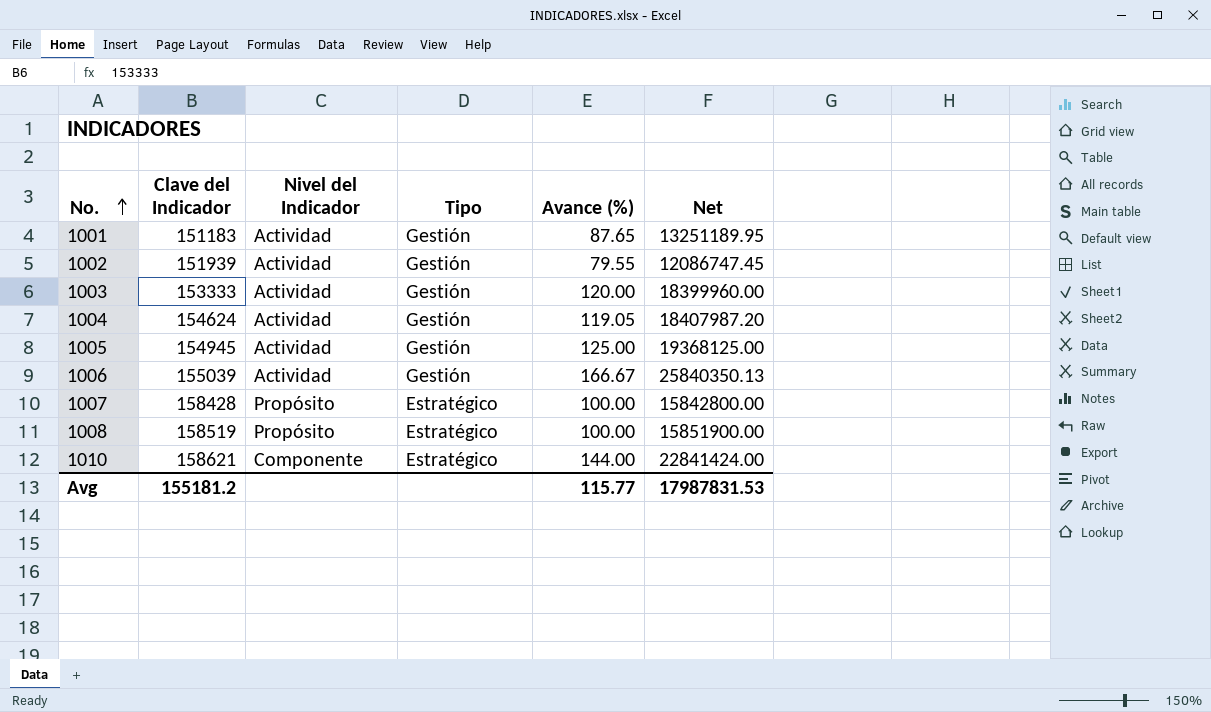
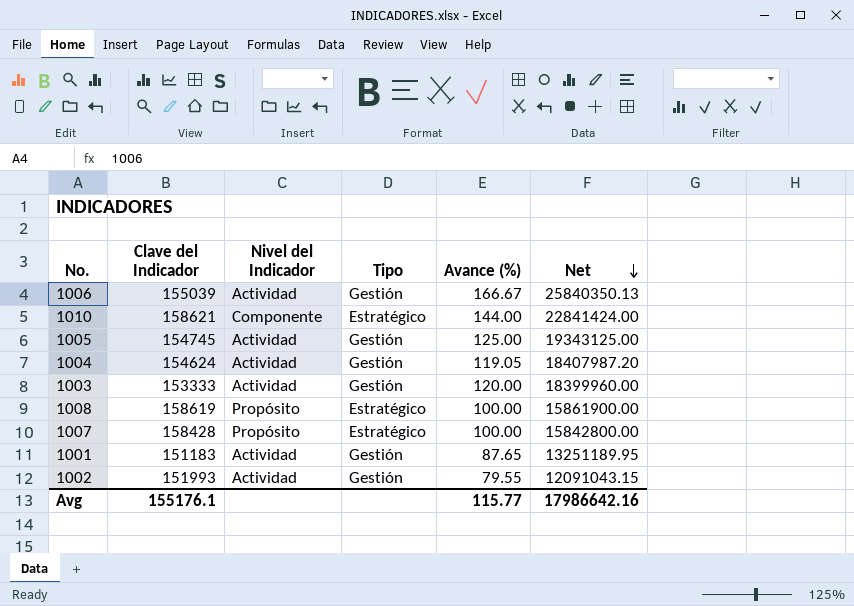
row order: No. ascending -> Net descending
1005 | Clave del Indicador: 154945 -> 154745
1005 | Net: 19368125.00 -> 19343125.00
1008 | Clave del Indicador: 158519 -> 158619
1008 | Net: 15851900.00 -> 15861900.00
1002 | Clave del Indicador: 151939 -> 151993
1002 | Net: 12086747.45 -> 12091043.15
Avg | Clave del Indicador: 155181.2 -> 155176.1
Avg | Net: 17987831.53 -> 17986642.16

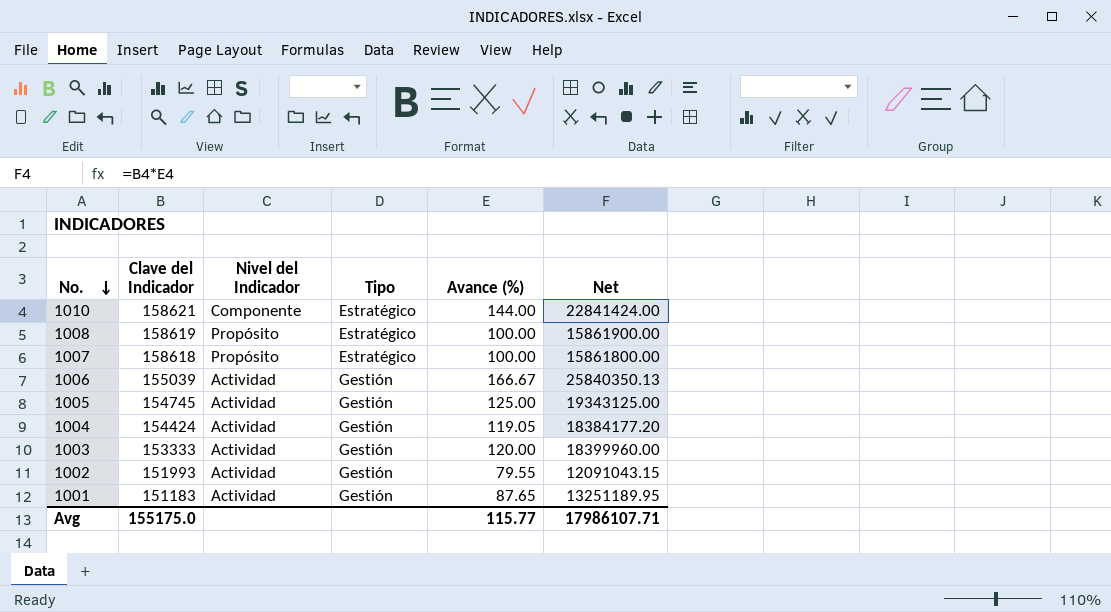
row order: Net descending -> No. descending
1007 | Clave del Indicador: 158428 -> 158618
1007 | Net: 15842800.00 -> 15861800.00
1004 | Clave del Indicador: 154624 -> 154424
1004 | Net: 18407987.20 -> 18384177.20
Avg | Clave del Indicador: 155176.1 -> 155175.0
Avg | Net: 17986642.16 -> 17986107.71

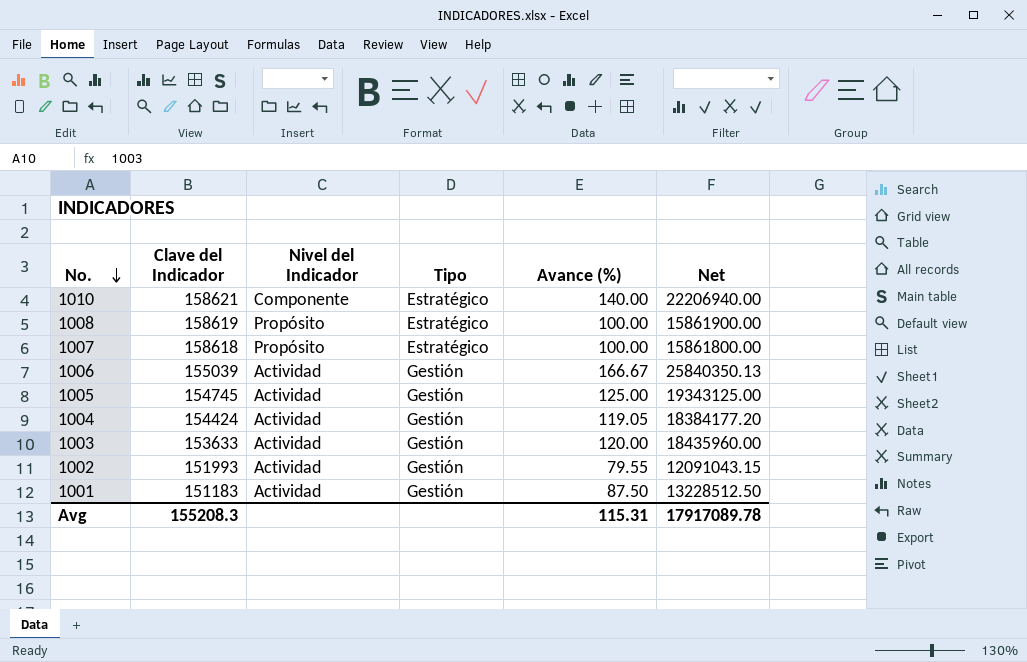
1010 | Avance (%): 144.00 -> 140.00
1010 | Net: 22841424.00 -> 22206940.00
1003 | Clave del Indicador: 153333 -> 153633
1003 | Net: 18399960.00 -> 18435960.00
1001 | Avance (%): 87.65 -> 87.50
1001 | Net: 13251189.95 -> 13228512.50
Avg | Clave del Indicador: 155175.0 -> 155208.3
Avg | Avance (%): 115.77 -> 115.31
Avg | Net: 17986107.71 -> 17917089.78

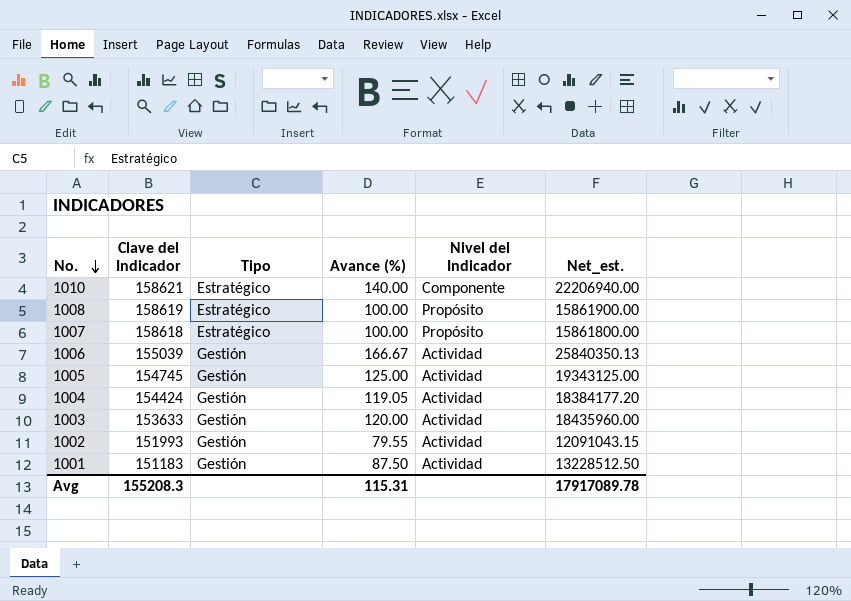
column Nivel del Indicador | position: 3 -> 5
column name: Net -> Net_est.

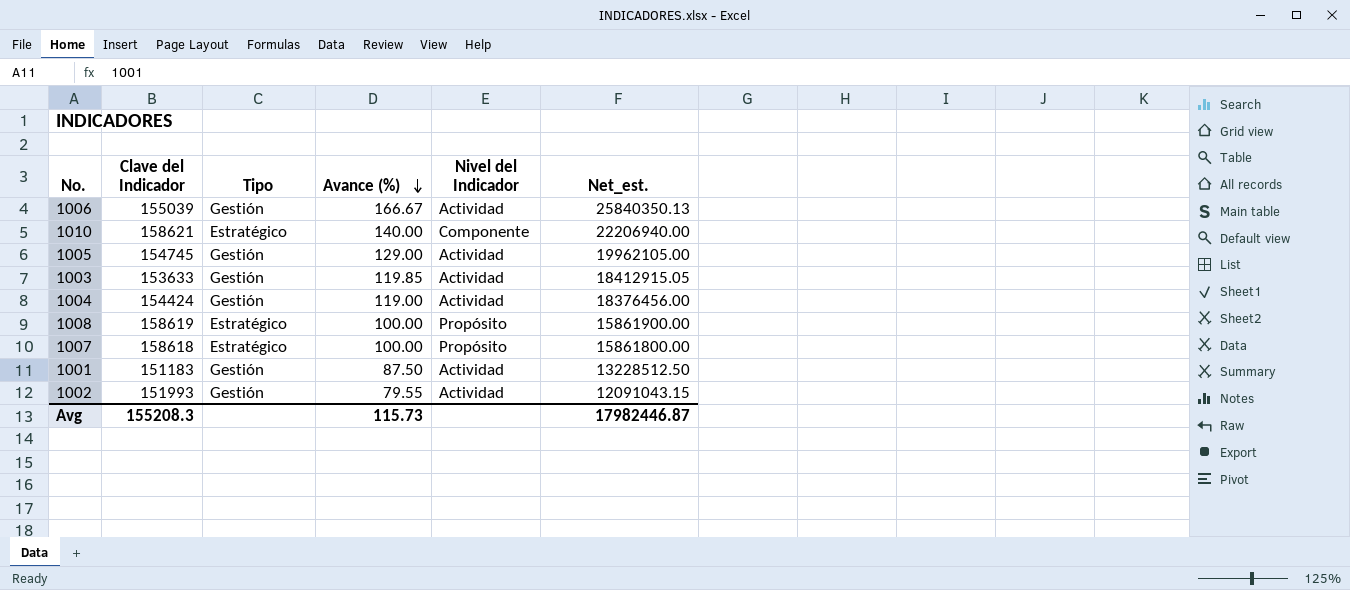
row order: No. descending -> Avance (%) descending
1005 | Avance (%): 125.00 -> 129.00
1005 | Net_est.: 19343125.00 -> 19962105.00
1003 | Avance (%): 120.00 -> 119.85
1003 | Net_est.: 18435960.00 -> 18412915.05
1004 | Avance (%): 119.05 -> 119.00
1004 | Net_est.: 18384177.20 -> 18376456.00
Avg | Avance (%): 115.31 -> 115.73
Avg | Net_est.: 17917089.78 -> 17982446.87

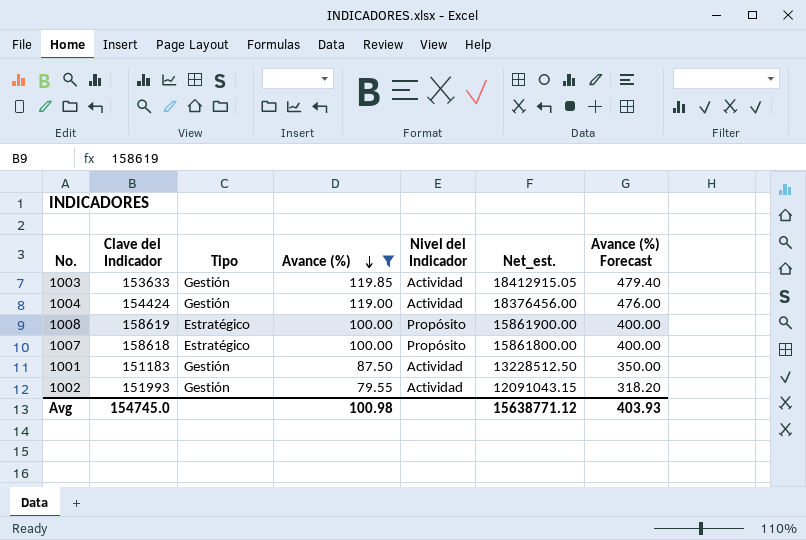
filter: none -> Avance (%) <= 119.85
column Avance (%) Forecast | formula: none -> [Avance (%)] * 4
Avg | Clave del Indicador: 155208.3 -> 154745.0
Avg | Avance (%): 115.73 -> 100.98
Avg | Net_est.: 17982446.87 -> 15638771.12

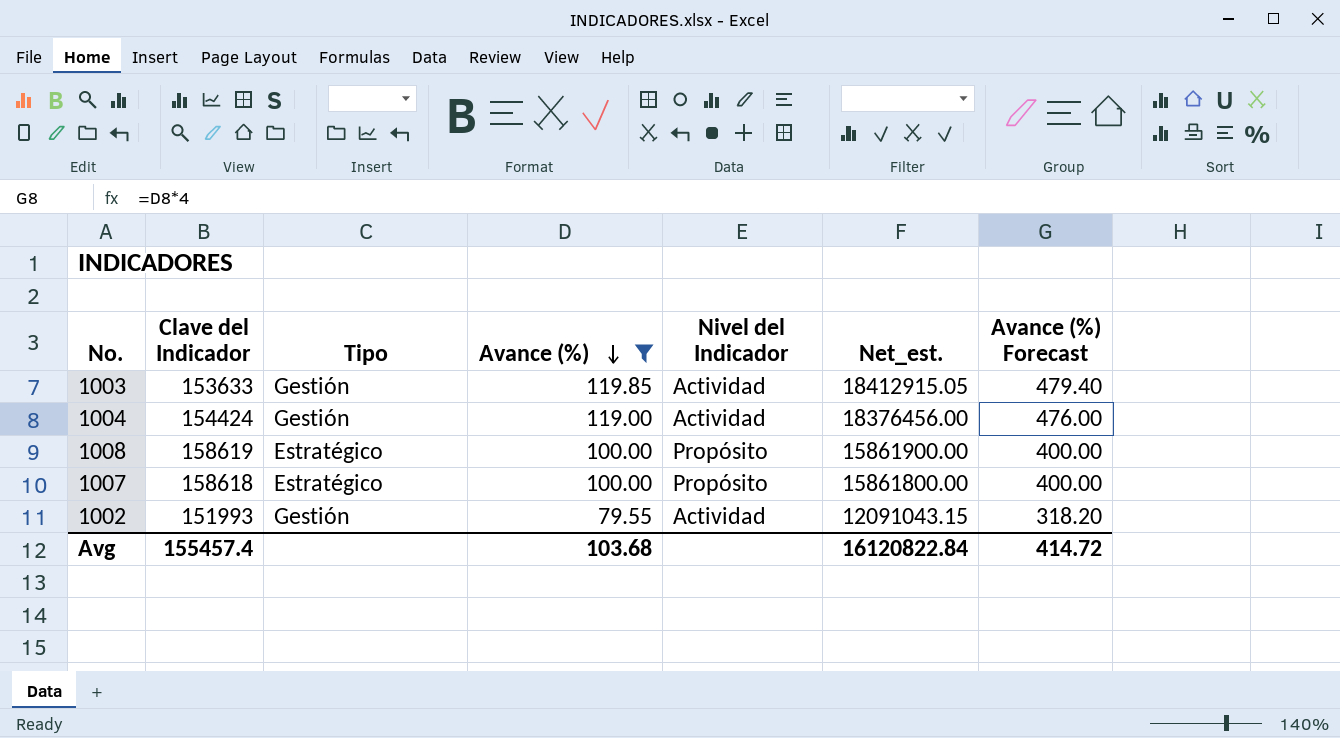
row 1001: 151183 | Gestión | 87.50 | Actividad | 13228512.50 | 350.00 -> none
Avg | Clave del Indicador: 154745.0 -> 155457.4
Avg | Avance (%): 100.98 -> 103.68
Avg | Net_est.: 15638771.12 -> 16120822.84
Avg | Avance (%) Forecast: 403.93 -> 414.72

